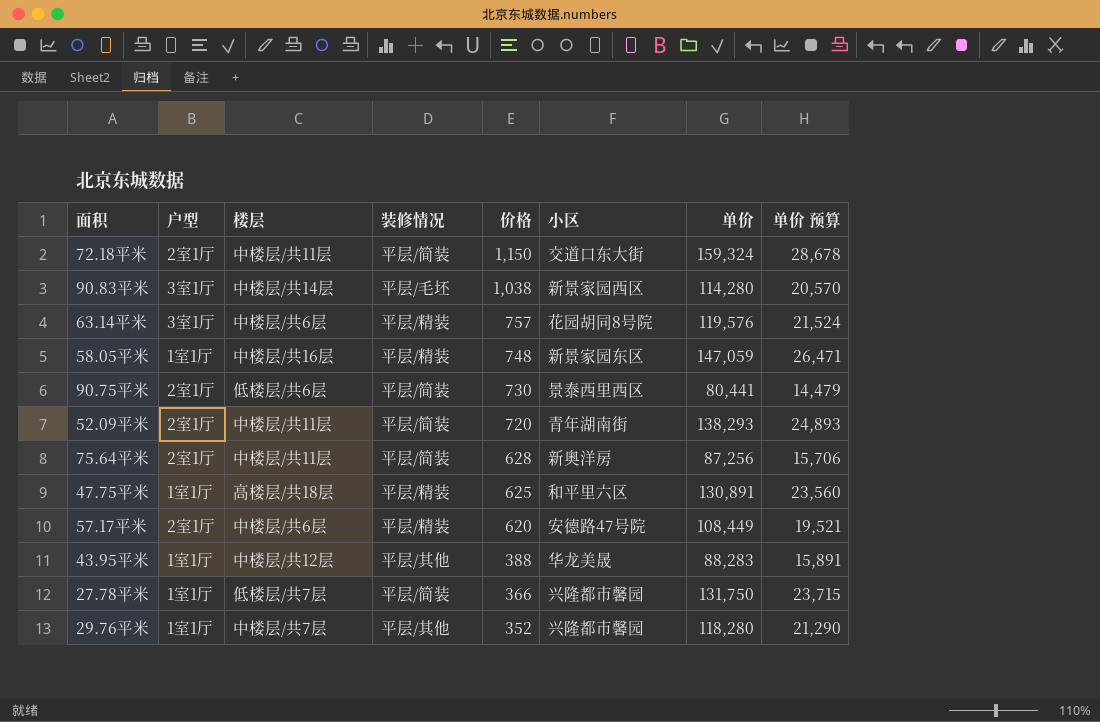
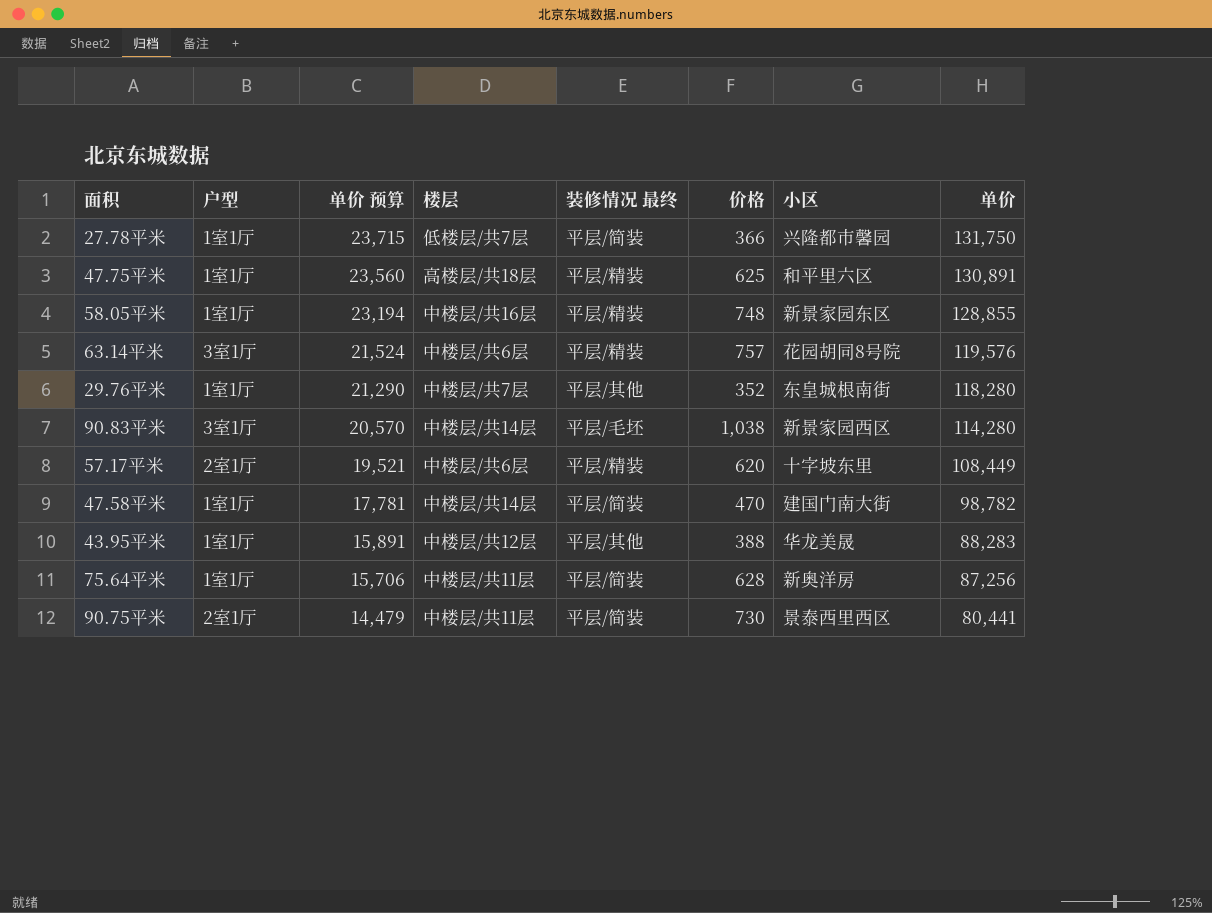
row order: 价格 descending -> 单价 预算 descending
column 单价 预算 | position: 8 -> 3
column name: 装修情况 -> 装修情况 最终
row 72.18平米: 2室1厅 | 中楼层/共11层 | 平层/简装 | 1,150 | 交道口东大街 | 159,324 | 28,678 -> none
row 52.09平米: 2室1厅 | 中楼层/共11层 | 平层/简装 | 720 | 青年湖南街 | 138,293 | 24,893 -> none
58.05平米 | 单价 预算: 26,471 -> 23,194
58.05平米 | 单价: 147,059 -> 128,855
29.76平米 | 小区: 兴隆都市馨园 -> 东皇城根南街
57.17平米 | 小区: 安德路47号院 -> 十字坡东里
row 47.58平米: none -> 1室1厅 | 17,781 | 中楼层/共14层 | 平层/简装 | 470 | 建国门南大街 | 98,782
75.64平米 | 户型: 2室1厅 -> 1室1厅
90.75平米 | 楼层: 低楼层/共6层 -> 中楼层/共11层

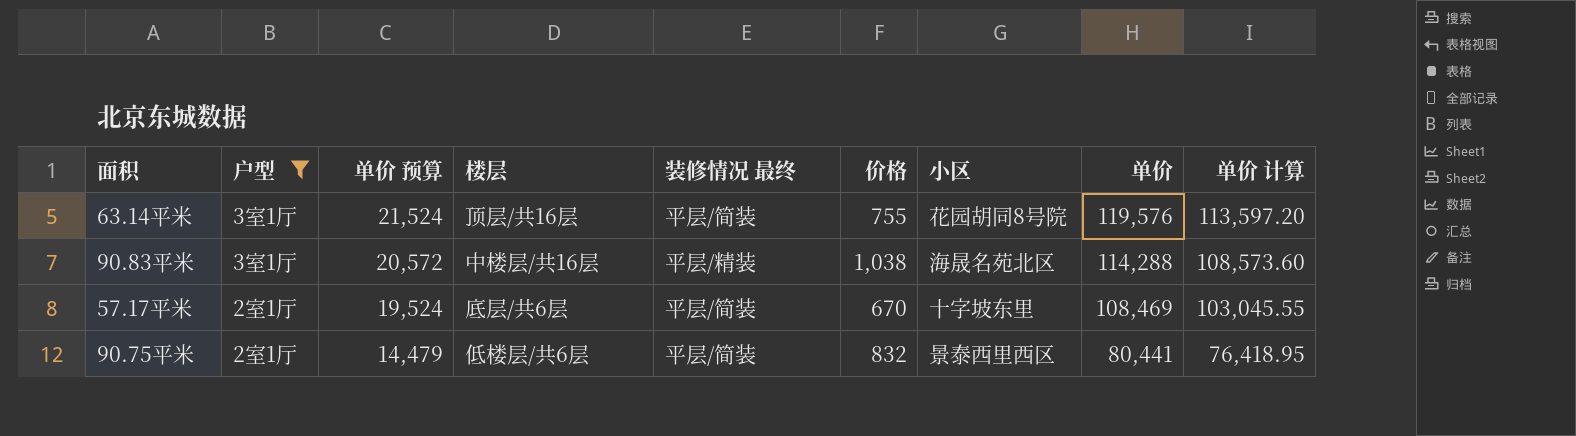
filter: none -> 户型 != 1室1厅
column 单价 计算 | formula: none -> [单价] * 0.95
63.14平米 | 楼层: 中楼层/共6层 -> 顶层/共16层
63.14平米 | 装修情况 最终: 平层/精装 -> 平层/简装
63.14平米 | 价格: 757 -> 755
90.83平米 | 单价 预算: 20,570 -> 20,572
90.83平米 | 楼层: 中楼层/共14层 -> 中楼层/共16层
90.83平米 | 装修情况 最终: 平层/毛坯 -> 平层/精装
90.83平米 | 小区: 新景家园西区 -> 海晟名苑北区
90.83平米 | 单价: 114,280 -> 114,288
57.17平米 | 单价 预算: 19,521 -> 19,524
57.17平米 | 楼层: 中楼层/共6层 -> 底层/共6层
57.17平米 | 装修情况 最终: 平层/精装 -> 平层/简装
57.17平米 | 价格: 620 -> 670
57.17平米 | 单价: 108,449 -> 108,469
90.75平米 | 楼层: 中楼层/共11层 -> 低楼层/共6层
90.75平米 | 价格: 730 -> 832

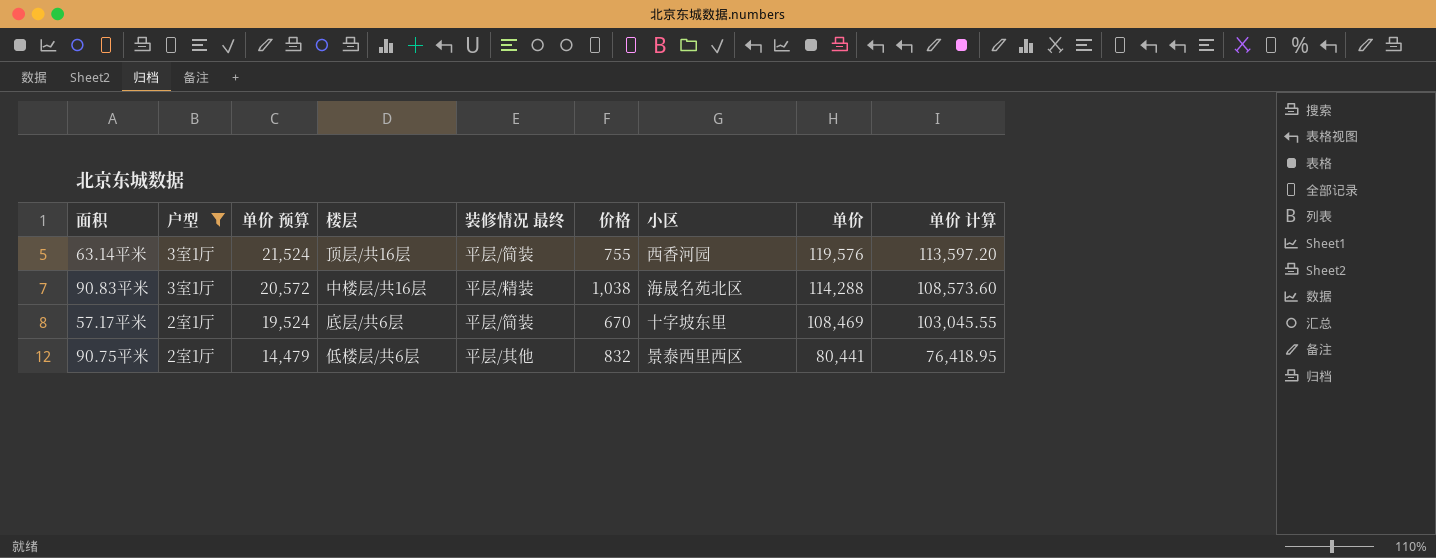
63.14平米 | 小区: 花园胡同8号院 -> 西香河园
90.75平米 | 装修情况 最终: 平层/简装 -> 平层/其他

